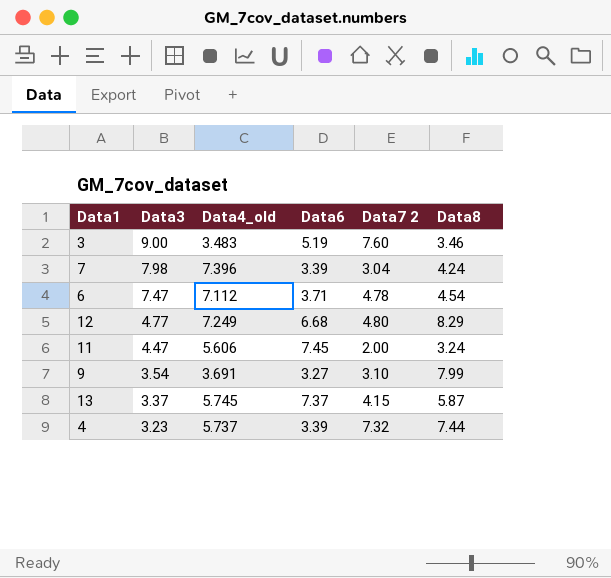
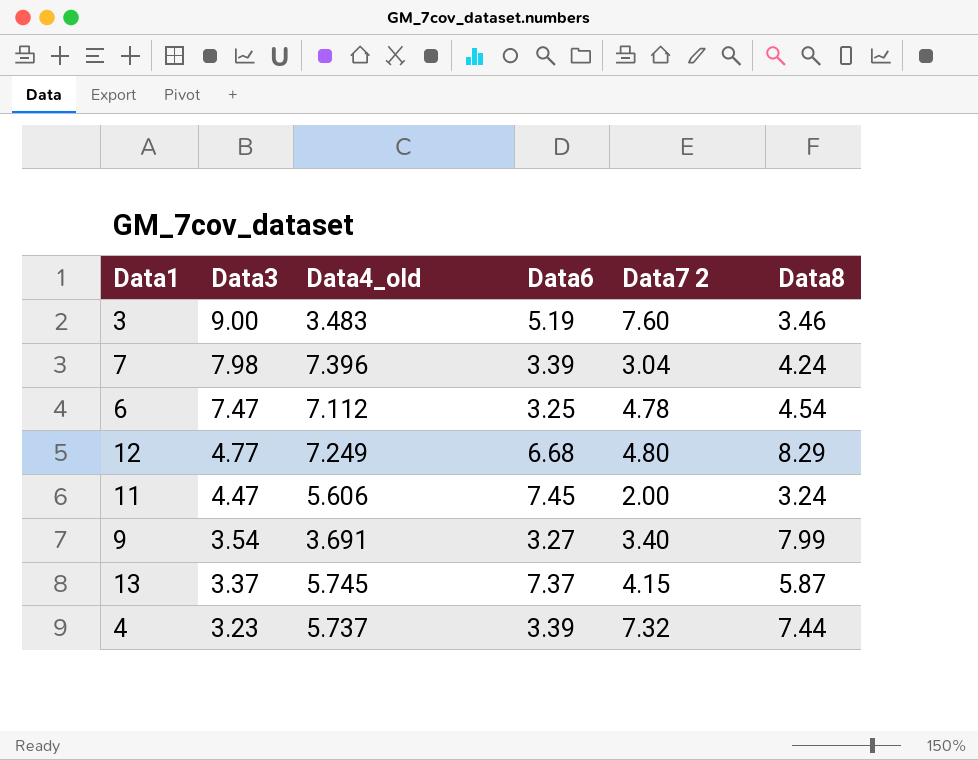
6 | Data6: 3.71 -> 3.25
9 | Data7 2: 3.10 -> 3.40

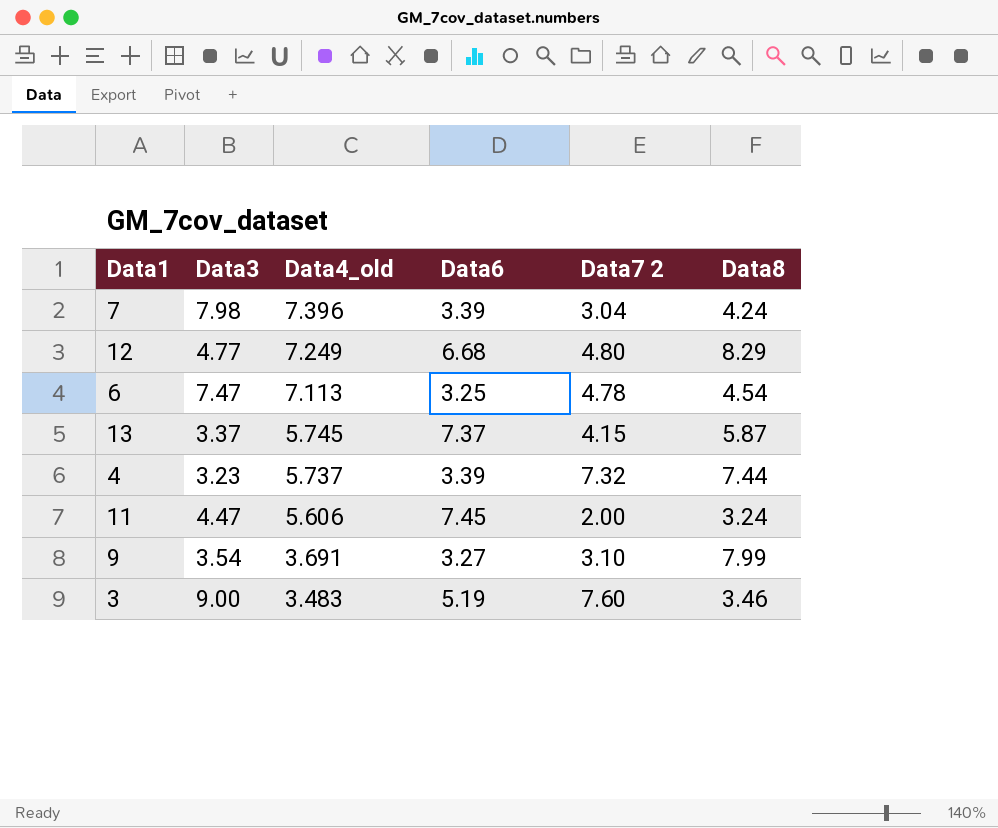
row order: Data3 descending -> Data4_old descending
6 | Data4_old: 7.112 -> 7.113
9 | Data7 2: 3.40 -> 3.10

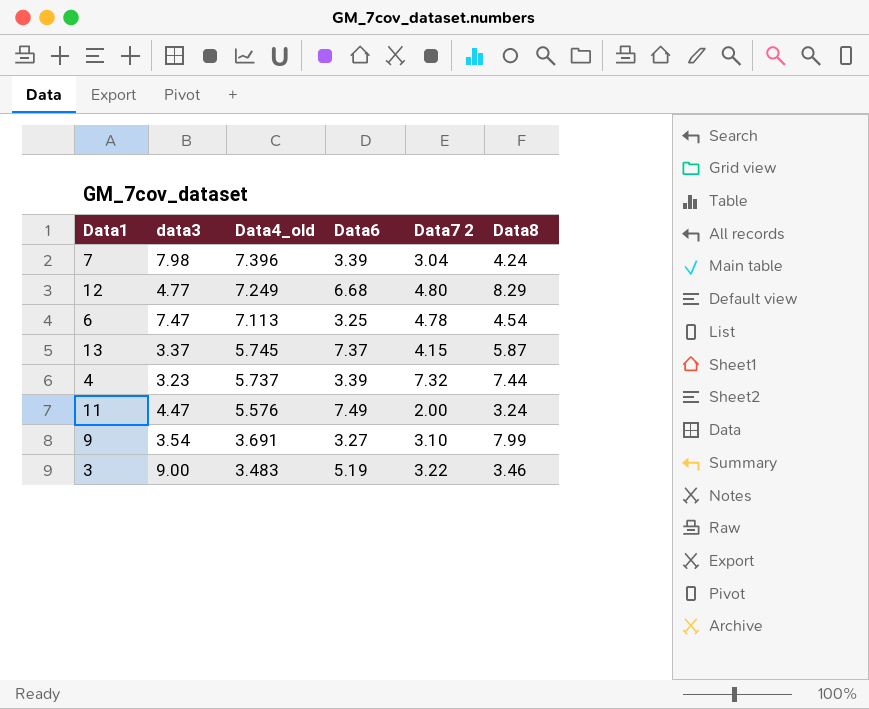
column name: Data3 -> data3
11 | Data4_old: 5.606 -> 5.576
11 | Data6: 7.45 -> 7.49
3 | Data7 2: 7.60 -> 3.22

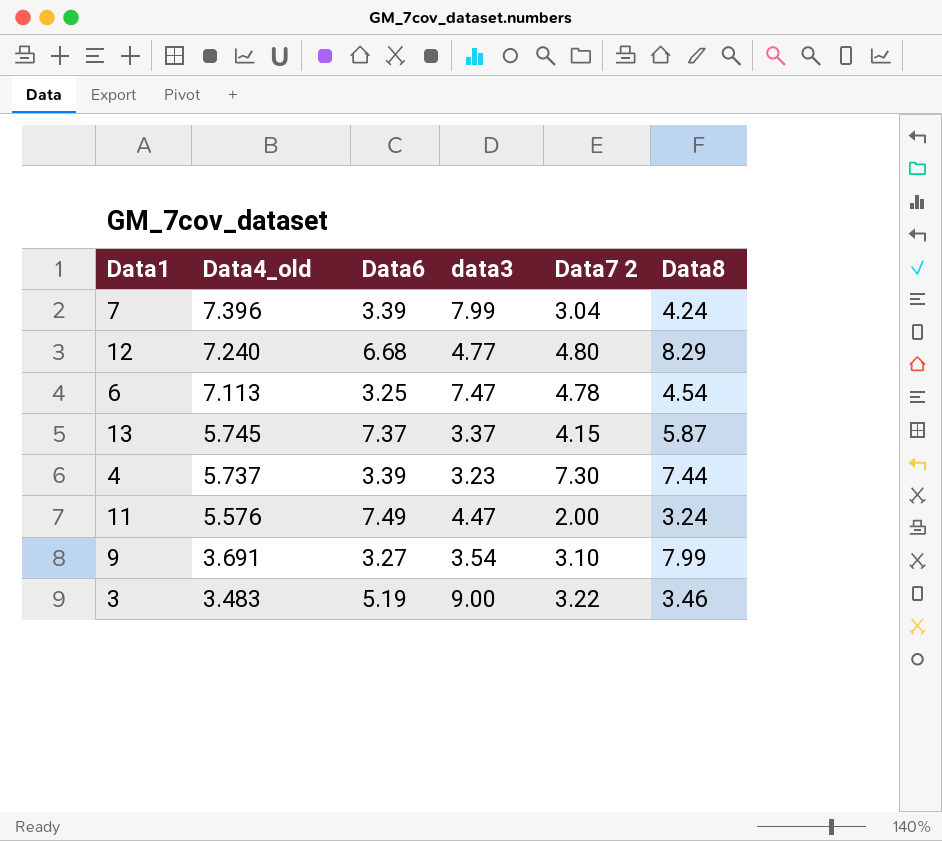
column data3 | position: 2 -> 4
7 | data3: 7.98 -> 7.99
12 | Data4_old: 7.249 -> 7.240
4 | Data7 2: 7.32 -> 7.30

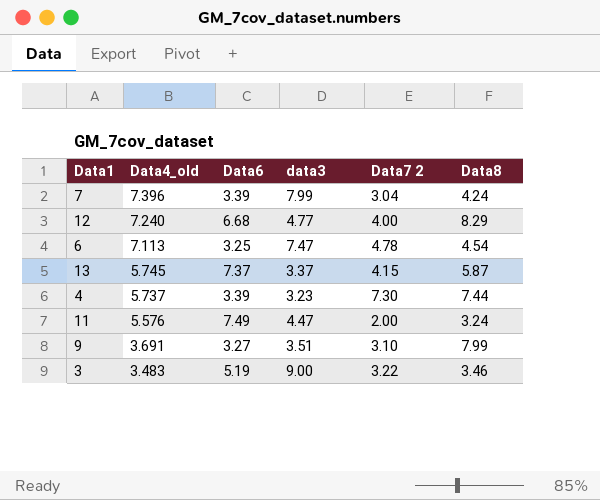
12 | Data7 2: 4.80 -> 4.00
9 | data3: 3.54 -> 3.51

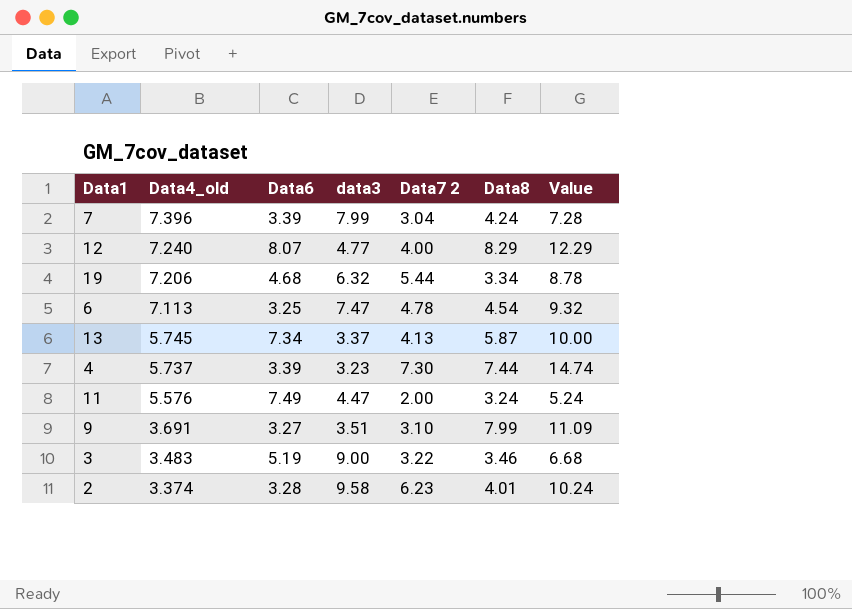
column Value | formula: none -> [Data7 2] + [Data8]
12 | Data6: 6.68 -> 8.07
row 19: none -> 7.206 | 4.68 | 6.32 | 5.44 | 3.34 | 8.78
13 | Data6: 7.37 -> 7.34
13 | Data7 2: 4.15 -> 4.13
row 2: none -> 3.374 | 3.28 | 9.58 | 6.23 | 4.01 | 10.24

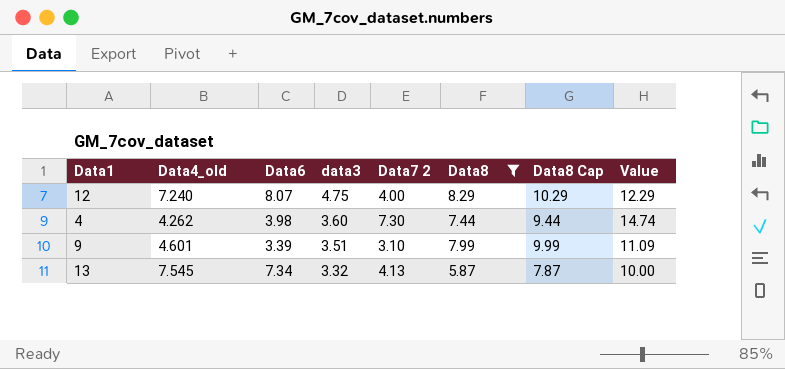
filter: none -> Data8 >= 5.87
row order: Data4_old descending -> data3 descending
column Data8 Cap | formula: none -> [Data8] + 2
12 | data3: 4.77 -> 4.75
4 | Data4_old: 5.737 -> 4.262
4 | Data6: 3.39 -> 3.98
4 | data3: 3.23 -> 3.60
9 | Data4_old: 3.691 -> 4.601
9 | Data6: 3.27 -> 3.39
13 | Data4_old: 5.745 -> 7.545
13 | data3: 3.37 -> 3.32

